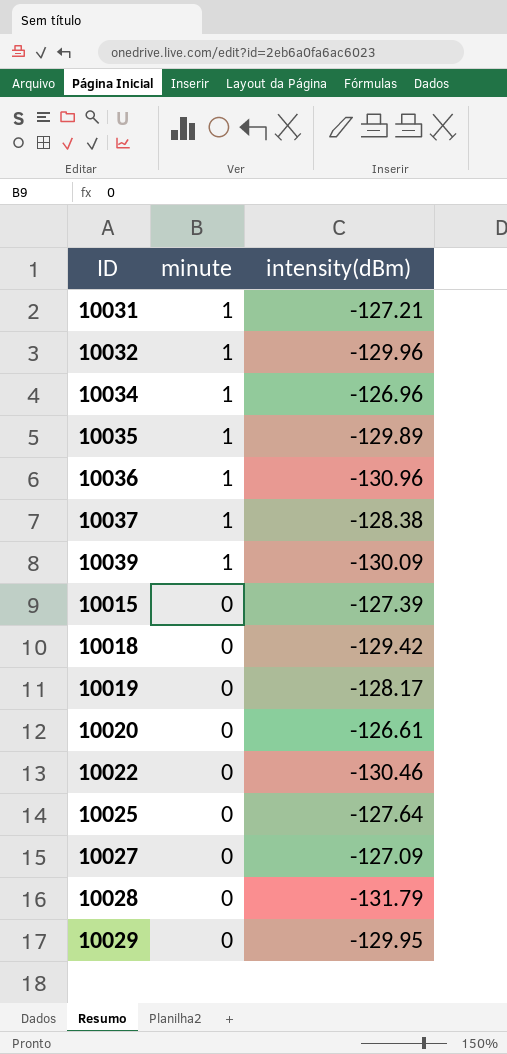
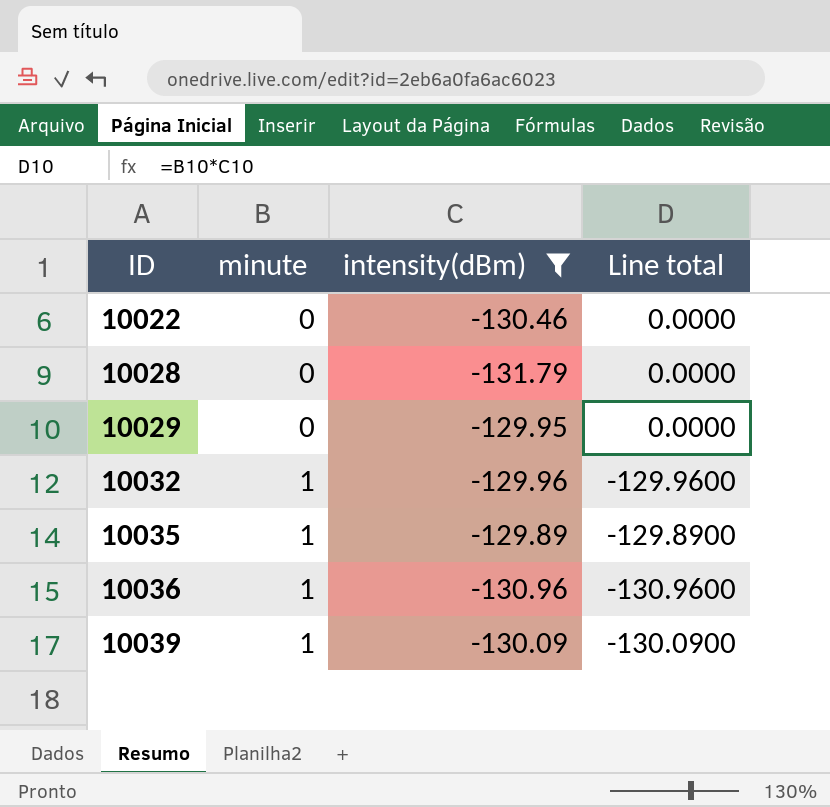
filter: none -> intensity(dBm) <= -129.89
row order: minute descending -> ID ascending
column Line total | formula: none -> [minute] * [intensity(dBm)]

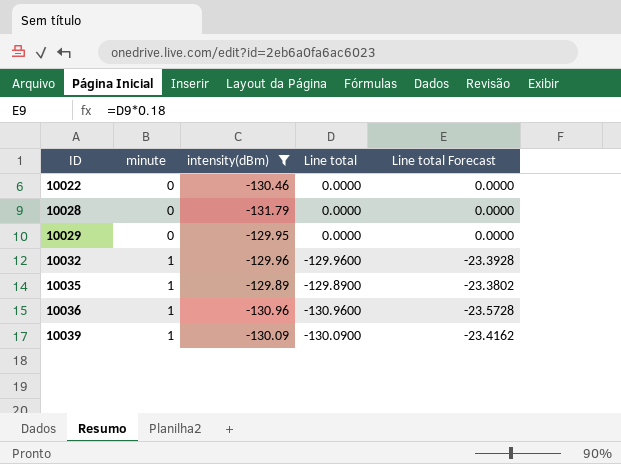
column Line total Forecast | formula: none -> [Line total] * 0.18

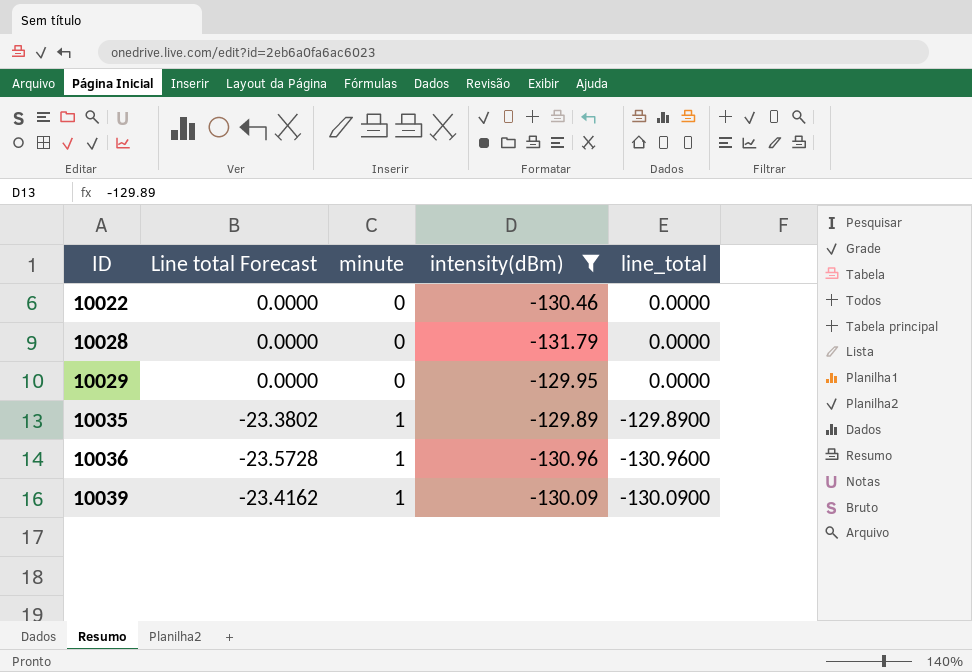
column Line total Forecast | position: 5 -> 2
column name: Line total -> line_total
row 10032: 1 | -129.96 | -129.9600 | -23.3928 -> none

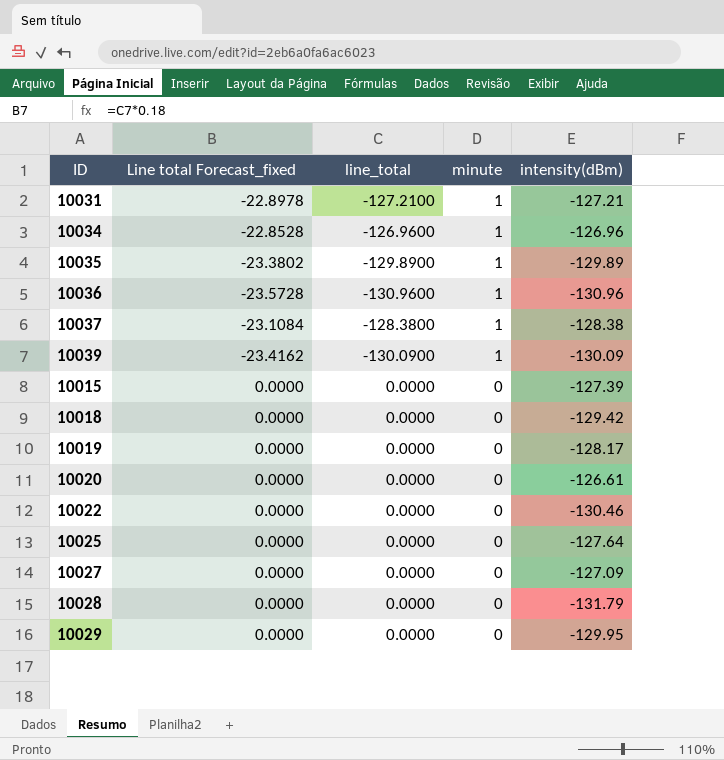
filter: intensity(dBm) <= -129.89 -> none
row order: ID ascending -> minute descending
column name: Line total Forecast -> Line total Forecast_fixed
column line_total | position: 5 -> 3

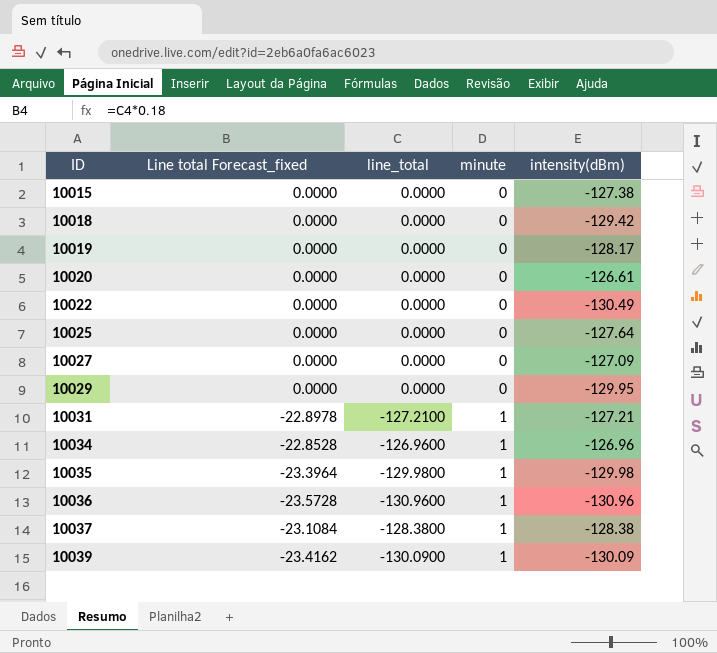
row order: minute descending -> ID ascending
row 10028: 0.0000 | 0.0000 | 0 | -131.79 -> none
10015 | intensity(dBm): -127.39 -> -127.38
10022 | intensity(dBm): -130.46 -> -130.49
10035 | Line total Forecast_fixed: -23.3802 -> -23.3964
10035 | line_total: -129.8900 -> -129.9800
10035 | intensity(dBm): -129.89 -> -129.98

